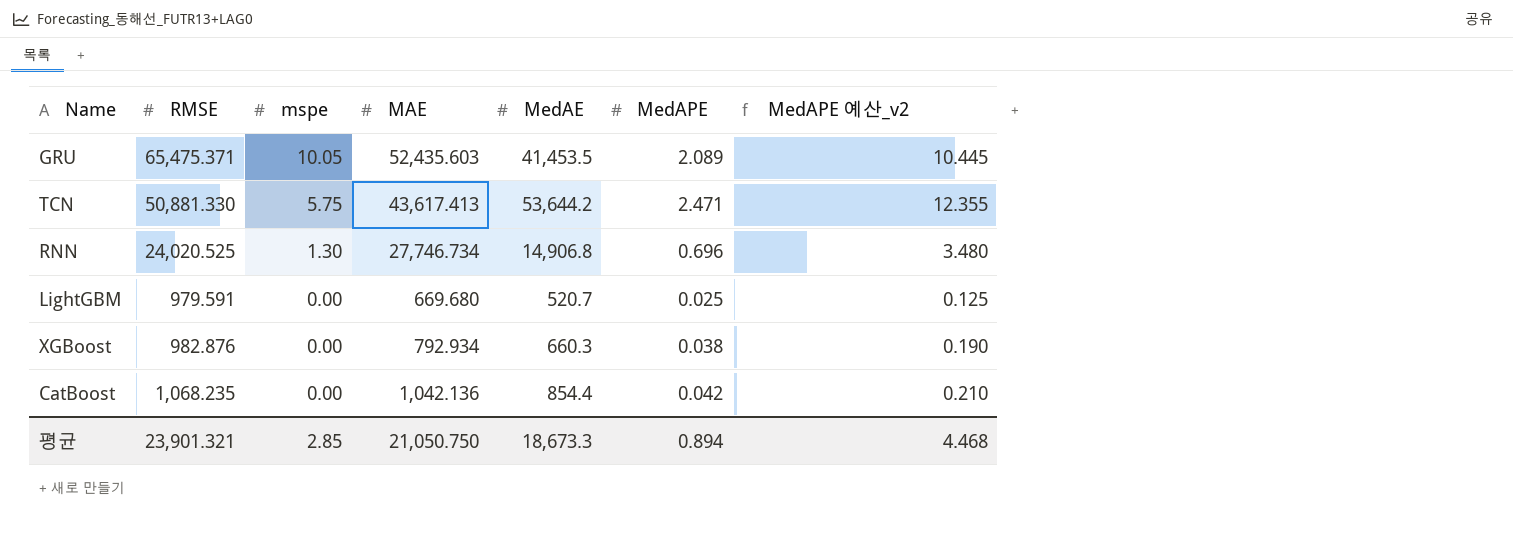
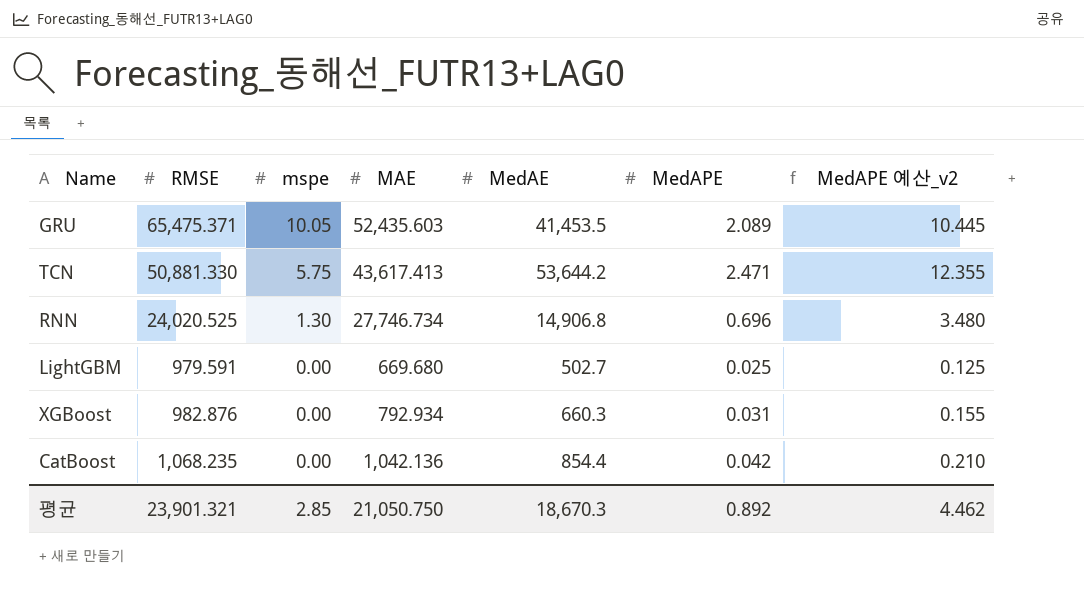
LightGBM | MedAE: 520.7 -> 502.7
XGBoost | MedAPE: 0.038 -> 0.031
XGBoost | MedAPE 예산_v2: 0.190 -> 0.155
평균 | MedAE: 18,673.3 -> 18,670.3
평균 | MedAPE: 0.894 -> 0.892
평균 | MedAPE 예산_v2: 4.468 -> 4.462

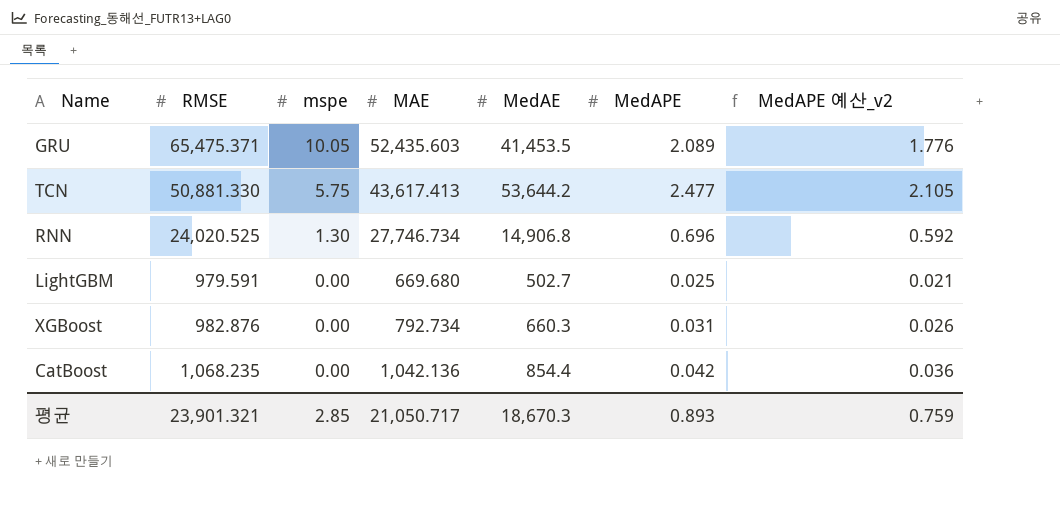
column MedAPE 예산_v2 | formula: [MedAPE] * 5 -> [MedAPE] * 0.85
TCN | MedAPE: 2.471 -> 2.477
XGBoost | MAE: 792.934 -> 792.734
평균 | MAE: 21,050.750 -> 21,050.717
평균 | MedAPE: 0.892 -> 0.893
평균 | MedAPE 예산_v2: 4.462 -> 0.759

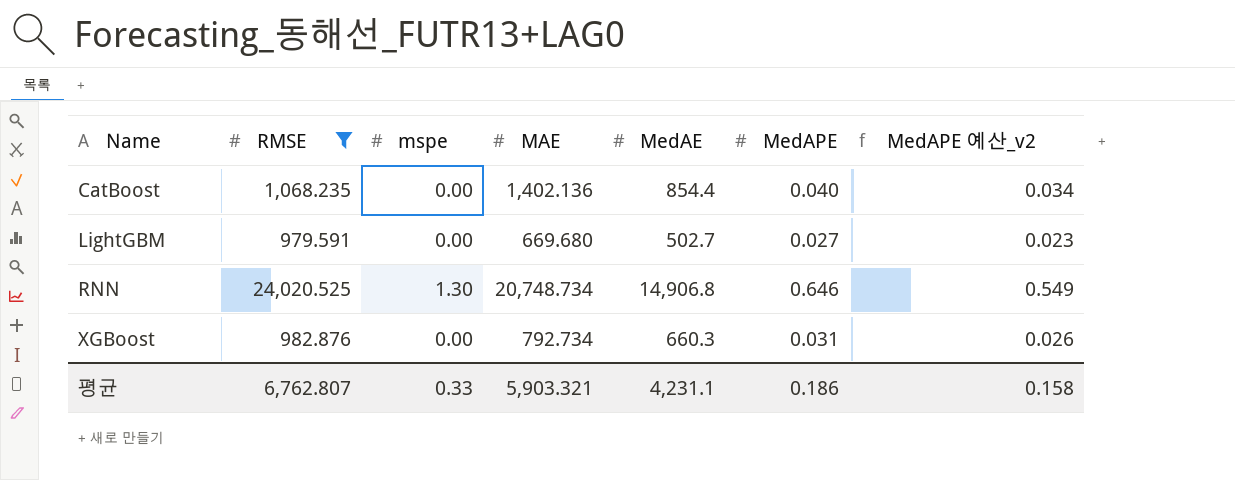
filter: none -> RMSE <= 24,020.525
row order: mspe descending -> Name ascending
CatBoost | MAE: 1,042.136 -> 1,402.136
CatBoost | MedAPE: 0.042 -> 0.040
CatBoost | MedAPE 예산_v2: 0.036 -> 0.034
LightGBM | MedAPE: 0.025 -> 0.027
LightGBM | MedAPE 예산_v2: 0.021 -> 0.023
RNN | MAE: 27,746.734 -> 20,748.734
RNN | MedAPE: 0.696 -> 0.646
RNN | MedAPE 예산_v2: 0.592 -> 0.549
평균 | RMSE: 23,901.321 -> 6,762.807
평균 | mspe: 2.85 -> 0.33
평균 | MAE: 21,050.717 -> 5,903.321
평균 | MedAE: 18,670.3 -> 4,231.1
평균 | MedAPE: 0.893 -> 0.186
평균 | MedAPE 예산_v2: 0.759 -> 0.158

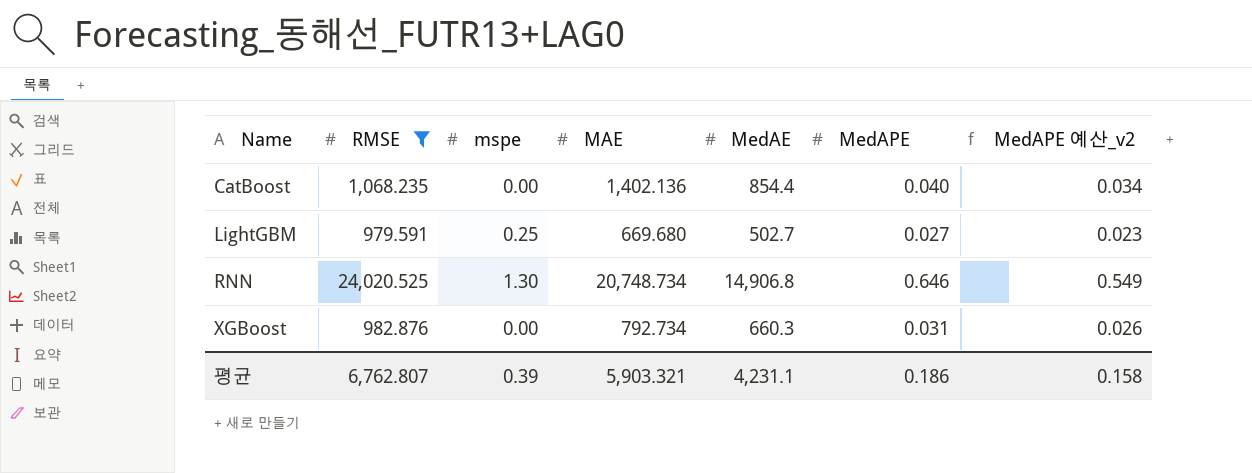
LightGBM | mspe: 0.00 -> 0.25
평균 | mspe: 0.33 -> 0.39

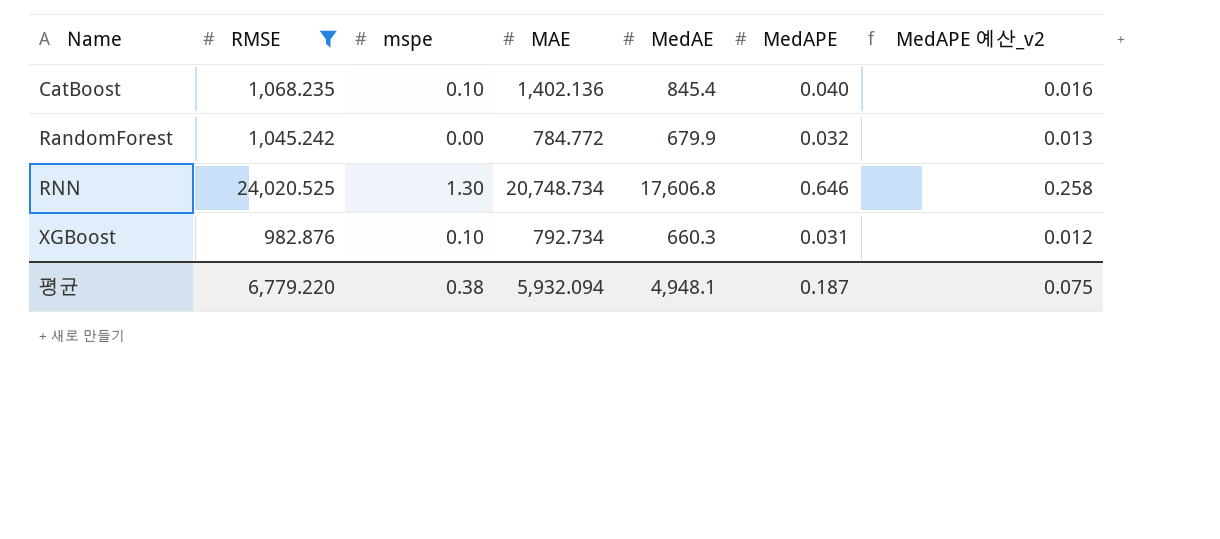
column MedAPE 예산_v2 | formula: [MedAPE] * 0.85 -> [MedAPE] * 0.4
row LightGBM: 979.591 | 0.25 | 669.680 | 502.7 | 0.027 | 0.023 -> none
CatBoost | mspe: 0.00 -> 0.10
CatBoost | MedAE: 854.4 -> 845.4
row RandomForest: none -> 1,045.242 | 0.00 | 784.772 | 679.9 | 0.032 | 0.013
RNN | MedAE: 14,906.8 -> 17,606.8
XGBoost | mspe: 0.00 -> 0.10
평균 | RMSE: 6,762.807 -> 6,779.220
평균 | mspe: 0.39 -> 0.38
평균 | MAE: 5,903.321 -> 5,932.094
평균 | MedAE: 4,231.1 -> 4,948.1
평균 | MedAPE: 0.186 -> 0.187
평균 | MedAPE 예산_v2: 0.158 -> 0.075

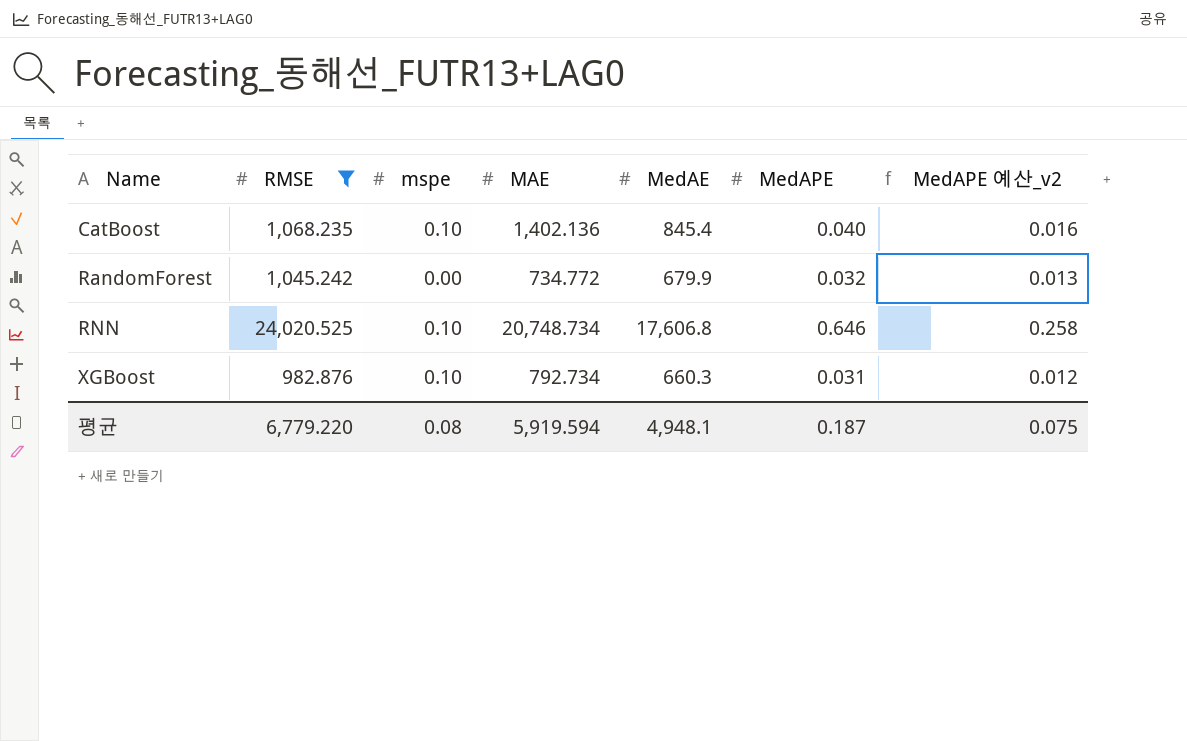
RandomForest | MAE: 784.772 -> 734.772
RNN | mspe: 1.30 -> 0.10
평균 | mspe: 0.38 -> 0.08
평균 | MAE: 5,932.094 -> 5,919.594

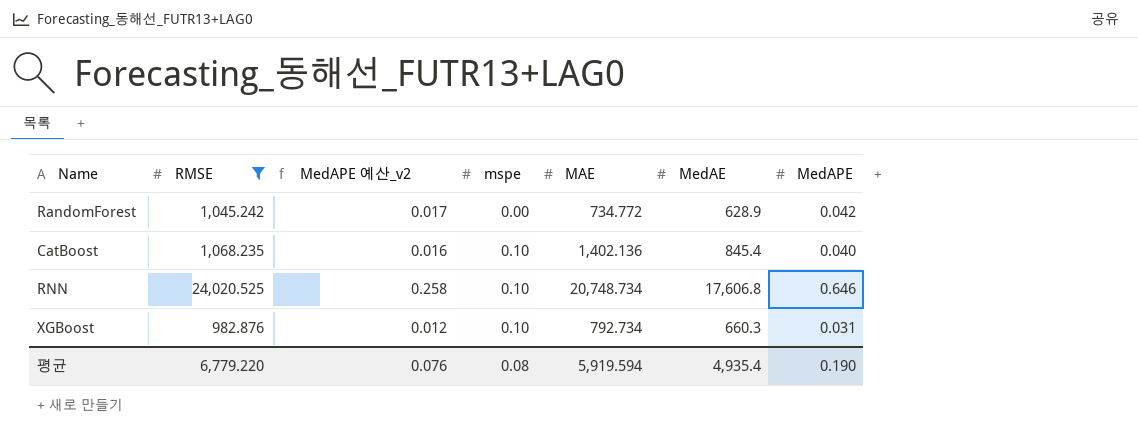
row order: Name ascending -> mspe ascending
column MedAPE 예산_v2 | position: 7 -> 3
RandomForest | MedAPE 예산_v2: 0.013 -> 0.017
RandomForest | MedAE: 679.9 -> 628.9
RandomForest | MedAPE: 0.032 -> 0.042
평균 | MedAPE 예산_v2: 0.075 -> 0.076
평균 | MedAE: 4,948.1 -> 4,935.4
평균 | MedAPE: 0.187 -> 0.190

